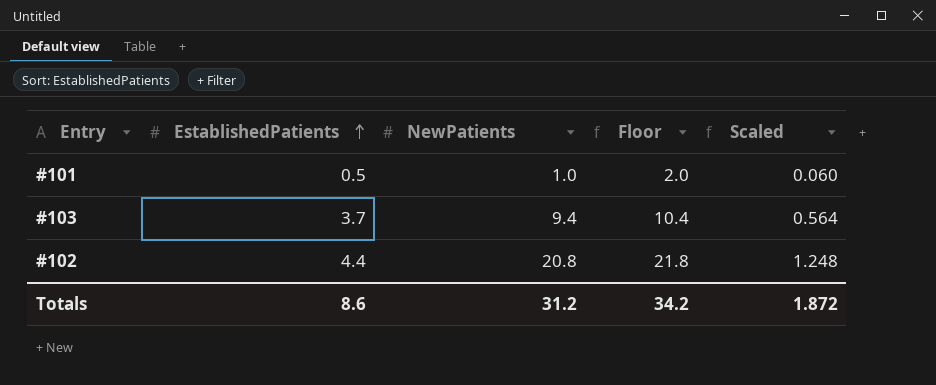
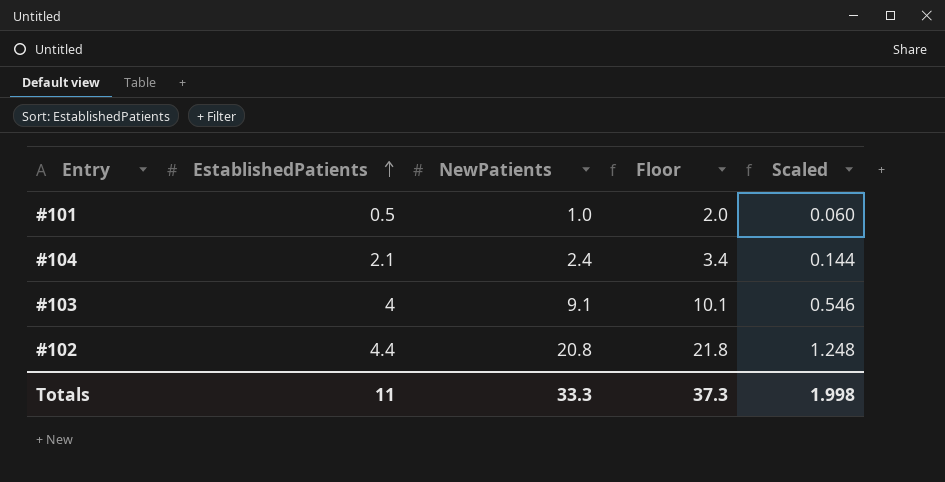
row #104: none -> 2.1 | 2.4 | 3.4 | 0.144
#103 | EstablishedPatients: 3.7 -> 4
#103 | NewPatients: 9.4 -> 9.1
#103 | Floor: 10.4 -> 10.1
#103 | Scaled: 0.564 -> 0.546
Totals | EstablishedPatients: 8.6 -> 11
Totals | NewPatients: 31.2 -> 33.3
Totals | Floor: 34.2 -> 37.3
Totals | Scaled: 1.872 -> 1.998

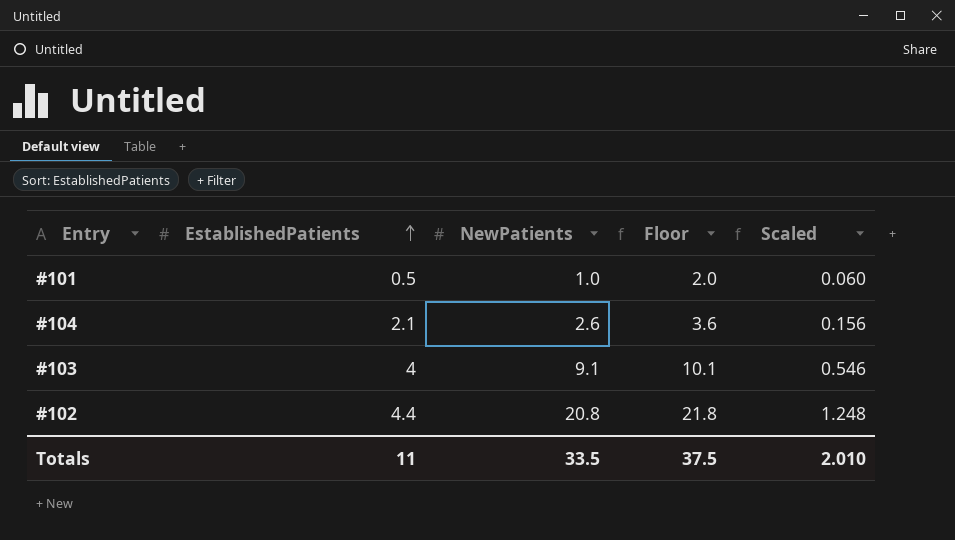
#104 | NewPatients: 2.4 -> 2.6
#104 | Floor: 3.4 -> 3.6
#104 | Scaled: 0.144 -> 0.156
Totals | NewPatients: 33.3 -> 33.5
Totals | Floor: 37.3 -> 37.5
Totals | Scaled: 1.998 -> 2.010

